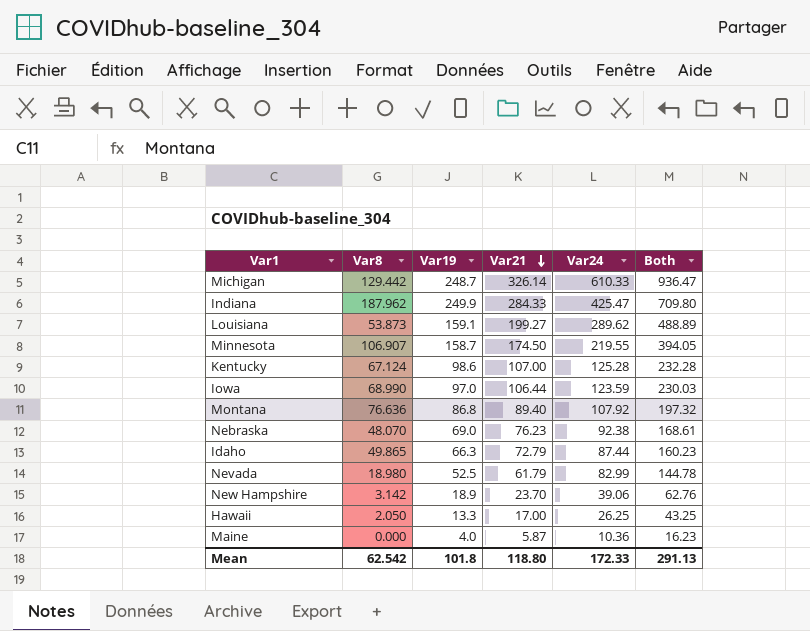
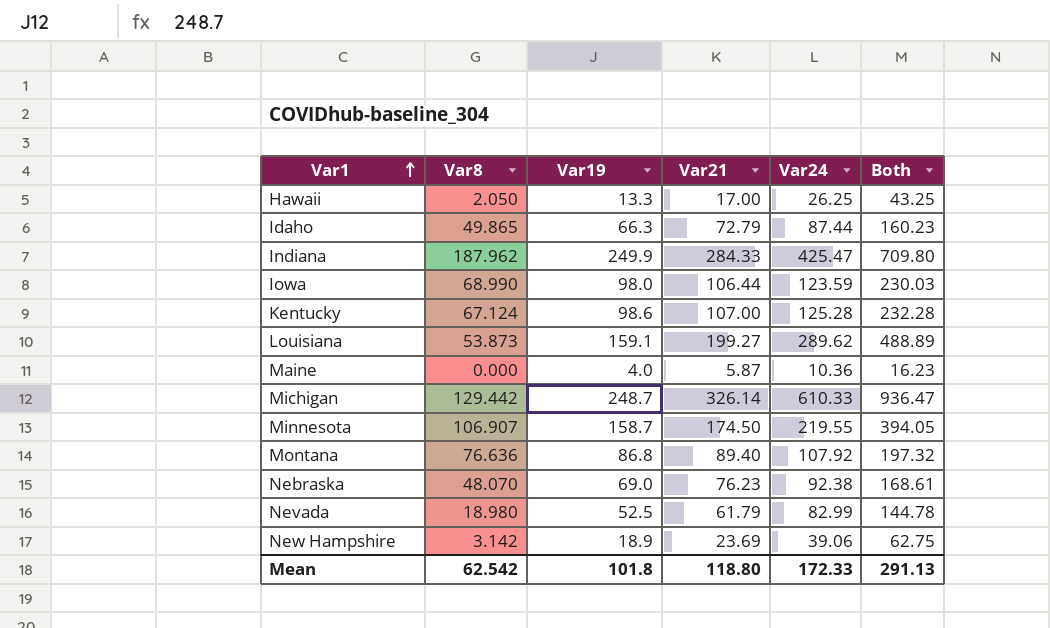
row order: Var21 descending -> Var1 ascending
Iowa | Var19: 97.0 -> 98.0
New Hampshire | Var21: 23.70 -> 23.69
New Hampshire | Both: 62.76 -> 62.75

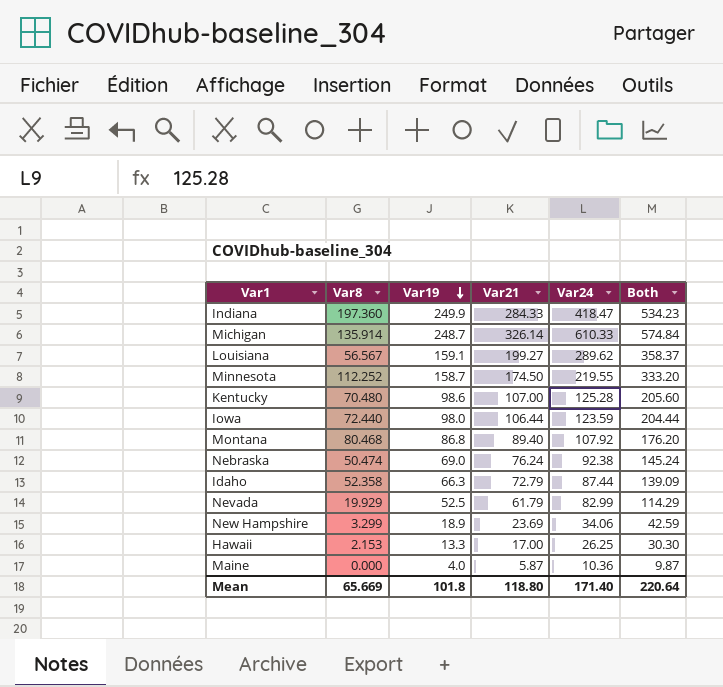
row order: Var1 ascending -> Var19 descending
column Both | formula: [Var21] + [Var24] -> [Var19] + [Var21]
Indiana | Var8: 187.962 -> 197.360
Indiana | Var24: 425.47 -> 418.47
Michigan | Var8: 129.442 -> 135.914
Louisiana | Var8: 53.873 -> 56.567
Minnesota | Var8: 106.907 -> 112.252
Kentucky | Var8: 67.124 -> 70.480
Iowa | Var8: 68.990 -> 72.440
Montana | Var8: 76.636 -> 80.468
Nebraska | Var8: 48.070 -> 50.474
Nebraska | Var21: 76.23 -> 76.24
Idaho | Var8: 49.865 -> 52.358
Nevada | Var8: 18.980 -> 19.929
New Hampshire | Var8: 3.142 -> 3.299
New Hampshire | Var24: 39.06 -> 34.06
Hawaii | Var8: 2.050 -> 2.153
Mean | Var8: 62.542 -> 65.669
Mean | Var24: 172.33 -> 171.40
Mean | Both: 291.13 -> 220.64

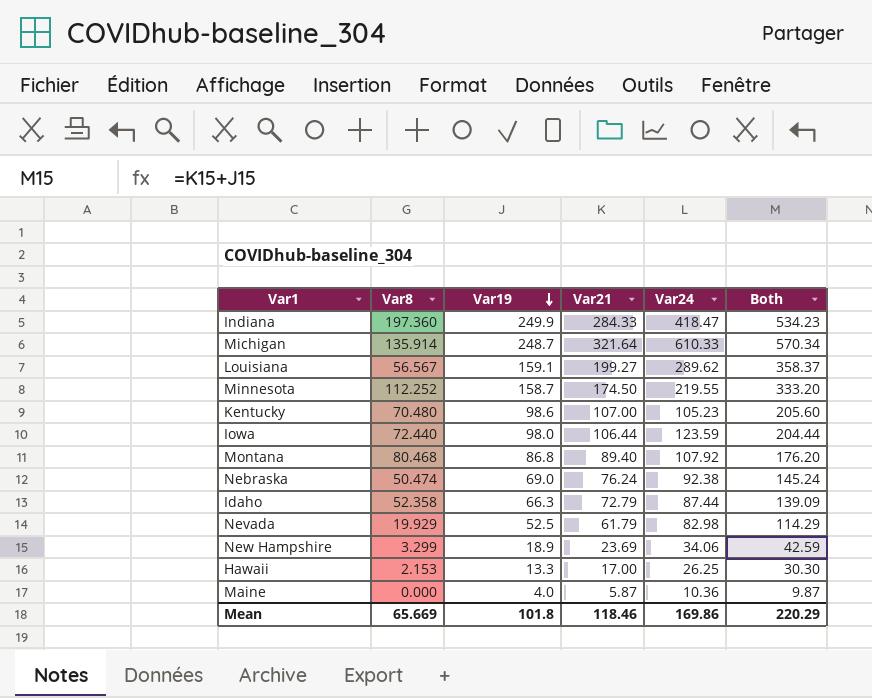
Michigan | Var21: 326.14 -> 321.64
Michigan | Both: 574.84 -> 570.34
Kentucky | Var24: 125.28 -> 105.23
Nevada | Var24: 82.99 -> 82.98
Mean | Var21: 118.80 -> 118.46
Mean | Var24: 171.40 -> 169.86
Mean | Both: 220.64 -> 220.29

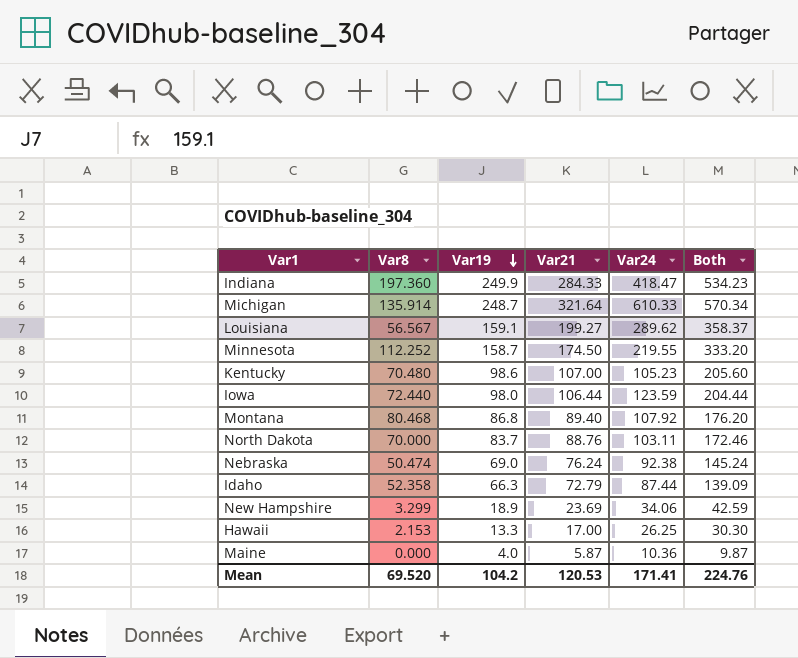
row Nevada: 19.929 | 52.5 | 61.79 | 82.98 | 114.29 -> none
row North Dakota: none -> 70.000 | 83.7 | 88.76 | 103.11 | 172.46
Mean | Var8: 65.669 -> 69.520
Mean | Var19: 101.8 -> 104.2
Mean | Var21: 118.46 -> 120.53
Mean | Var24: 169.86 -> 171.41
Mean | Both: 220.29 -> 224.76

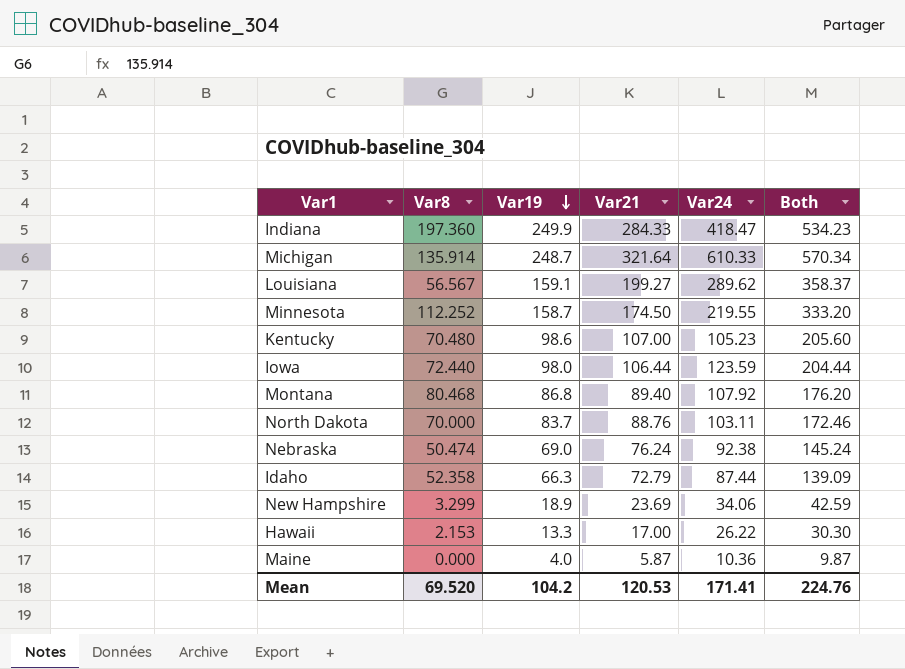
Hawaii | Var24: 26.25 -> 26.22

